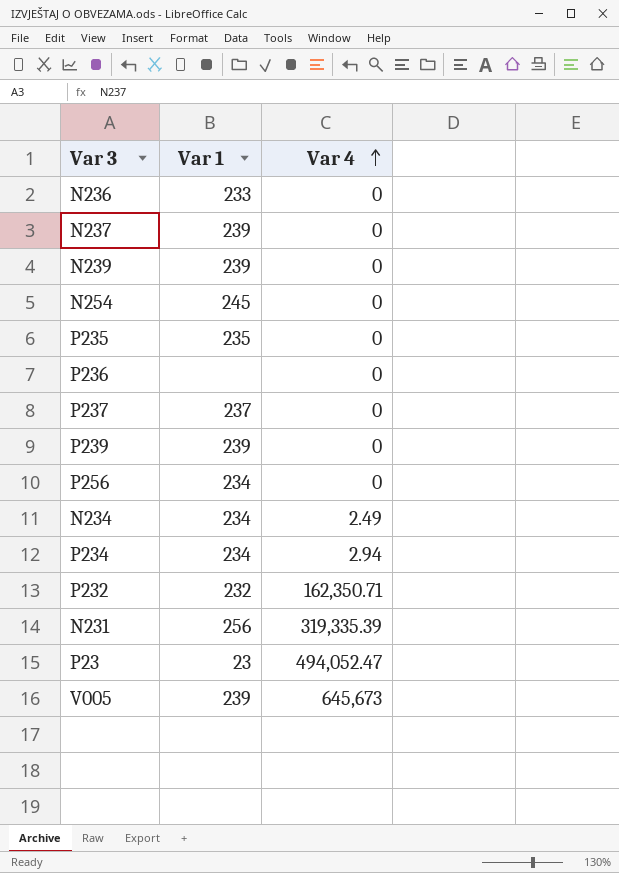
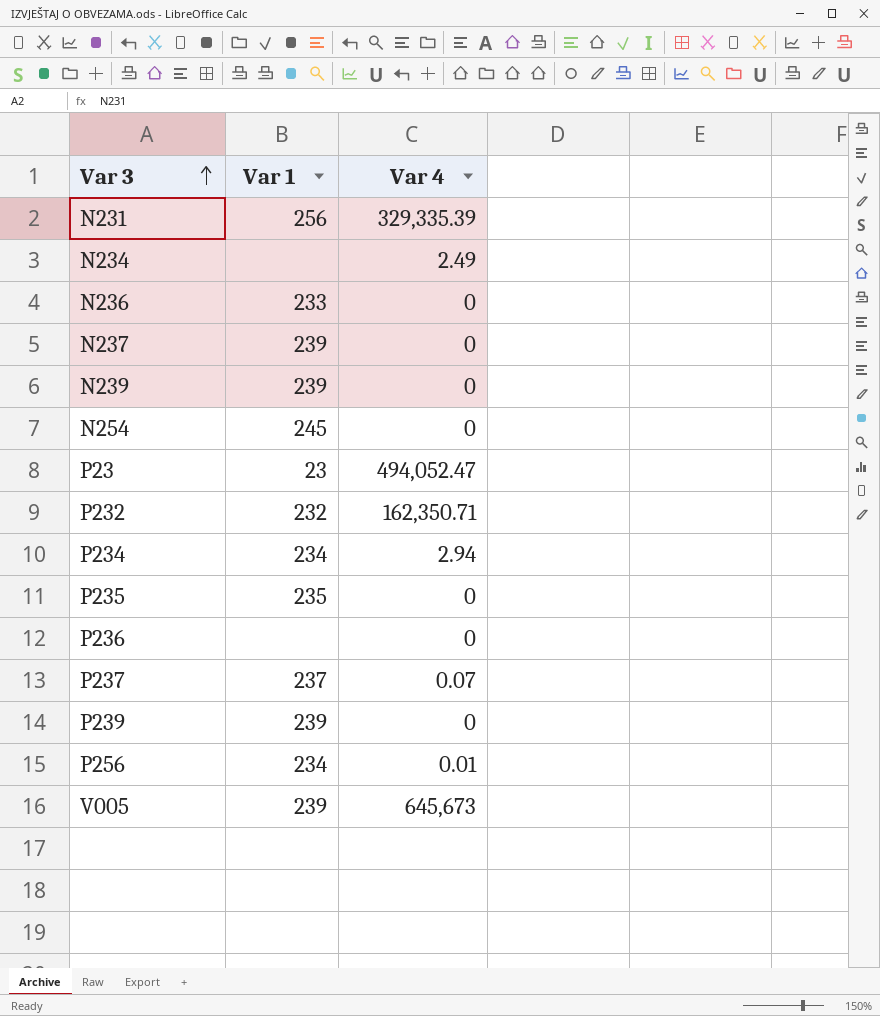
row order: Var 4 ascending -> Var 3 ascending
N231 | Var 4: 319,335.39 -> 329,335.39
N234 | Var 1: 234 -> none
P237 | Var 4: 0 -> 0.07
P256 | Var 4: 0 -> 0.01

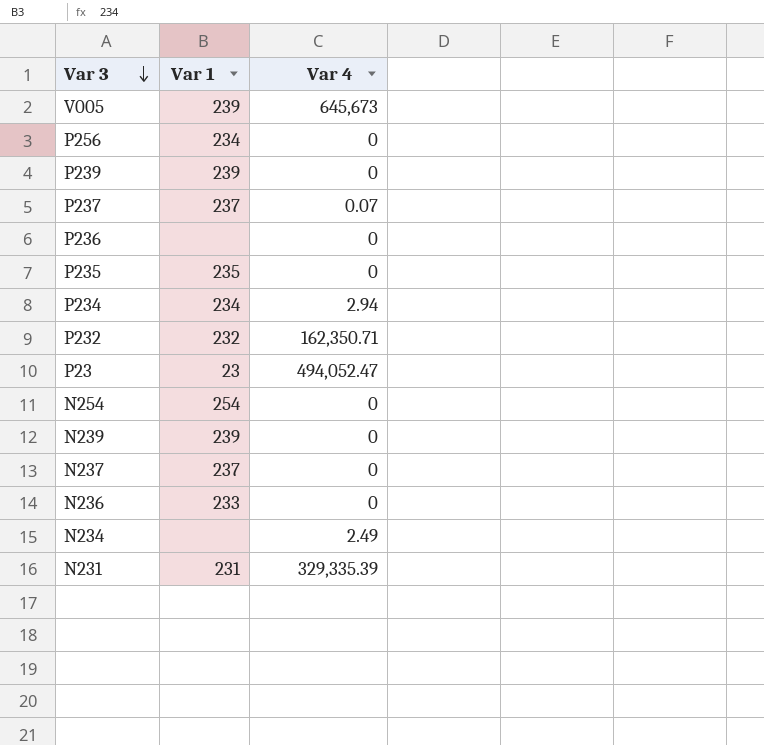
row order: Var 3 ascending -> Var 3 descending
P256 | Var 4: 0.01 -> 0
N254 | Var 1: 245 -> 254
N237 | Var 1: 239 -> 237
N231 | Var 1: 256 -> 231

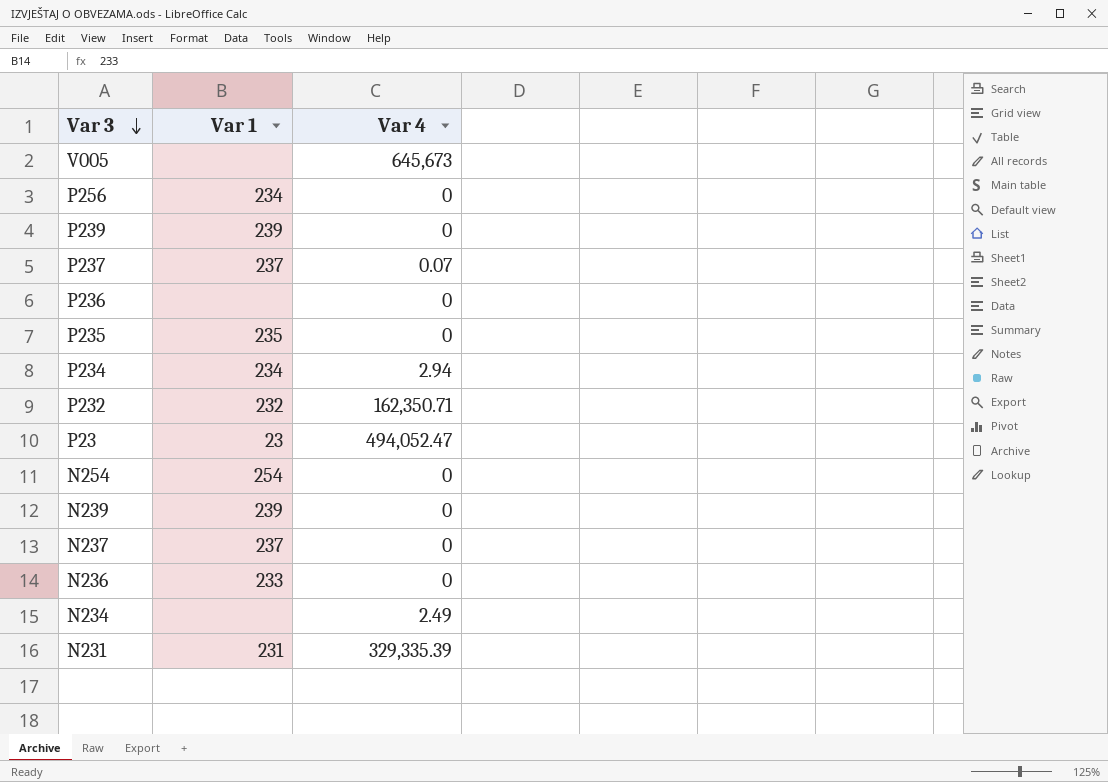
V005 | Var 1: 239 -> none

